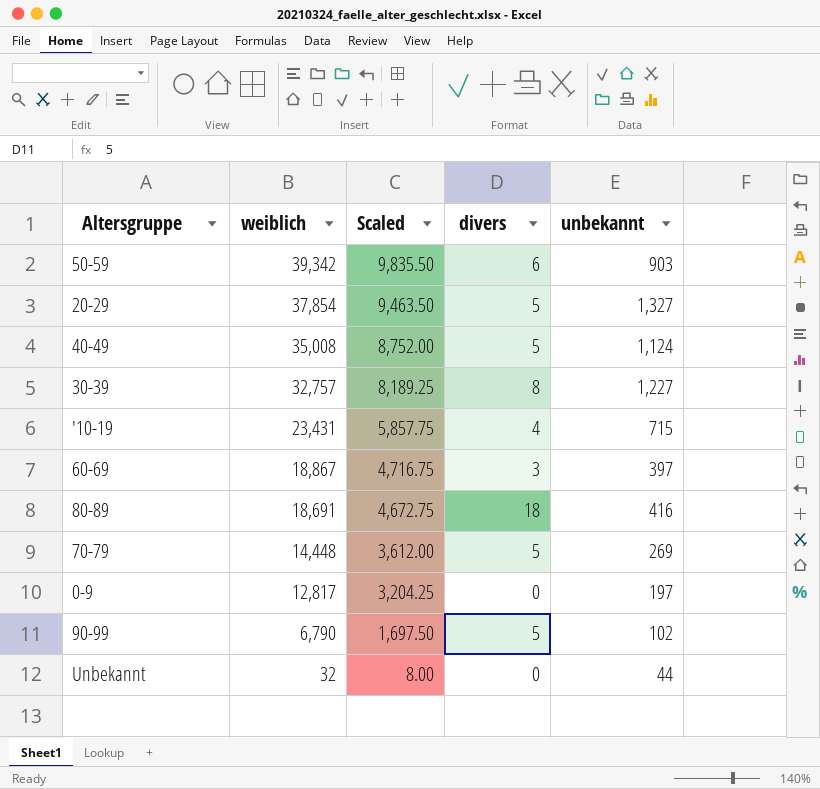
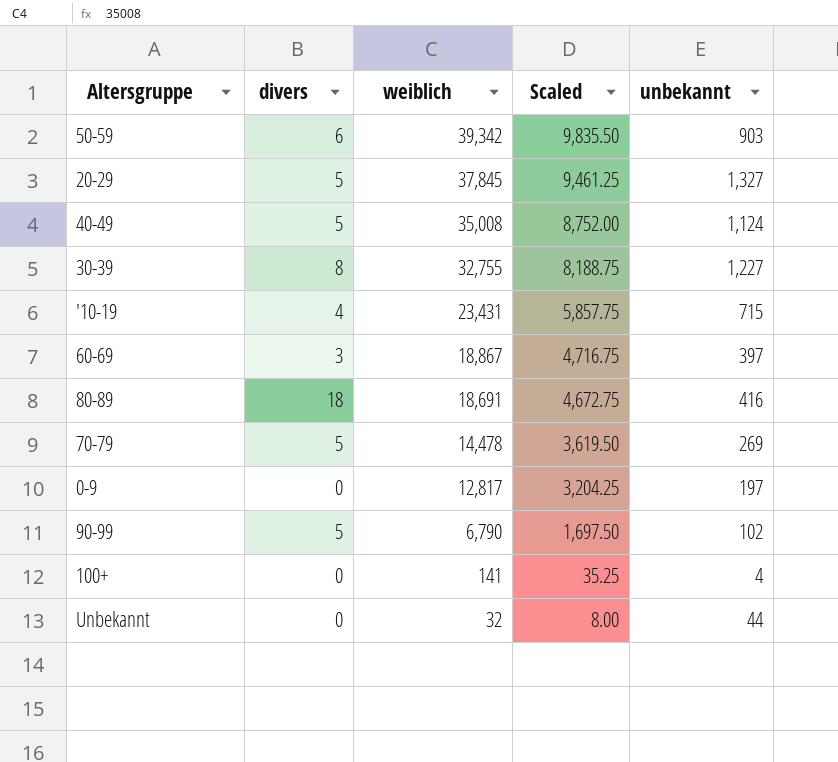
column divers | position: 4 -> 2
20-29 | weiblich: 37,854 -> 37,845
20-29 | Scaled: 9,463.50 -> 9,461.25
30-39 | weiblich: 32,757 -> 32,755
30-39 | Scaled: 8,189.25 -> 8,188.75
70-79 | weiblich: 14,448 -> 14,478
70-79 | Scaled: 3,612.00 -> 3,619.50
row 100+: none -> 0 | 141 | 35.25 | 4

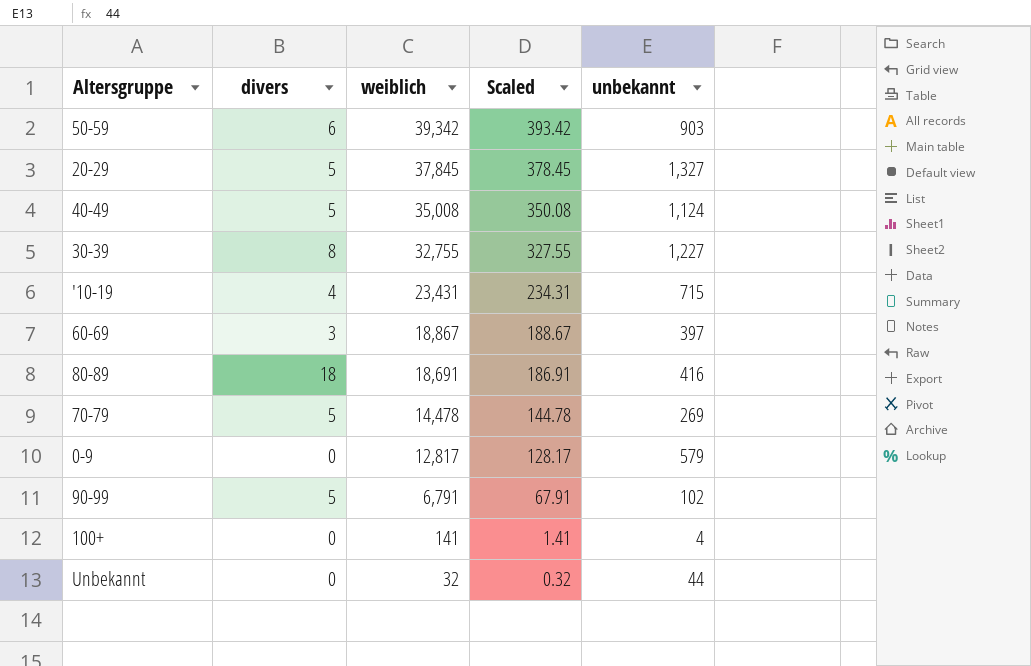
column Scaled | formula: [weiblich] * 0.25 -> [weiblich] * 0.01
0-9 | unbekannt: 197 -> 579
90-99 | weiblich: 6,790 -> 6,791

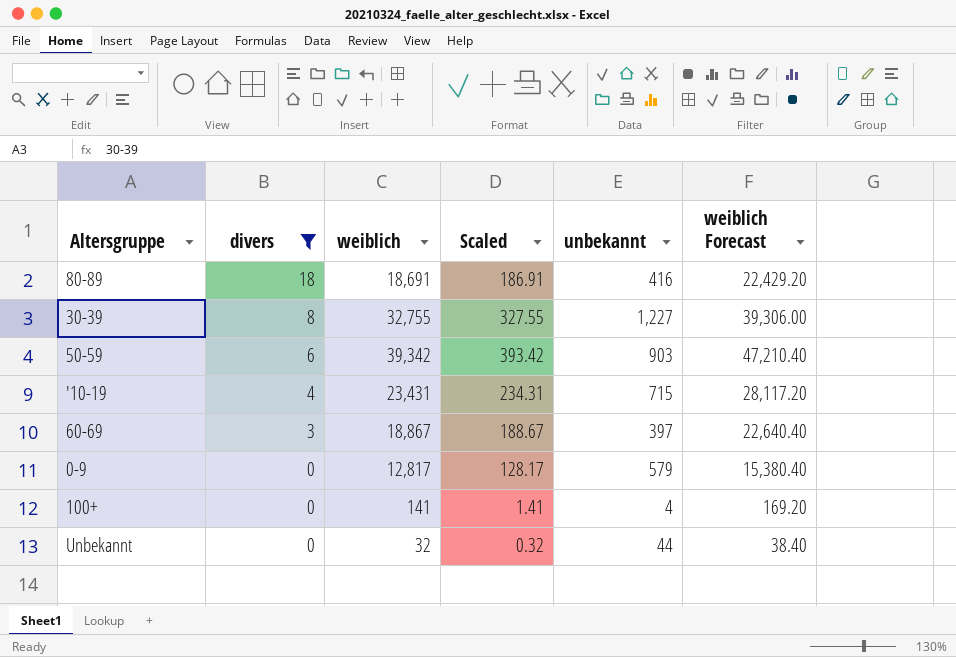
filter: none -> divers != 5
row order: weiblich descending -> divers descending
column weiblich Forecast | formula: none -> [weiblich] * 1.2

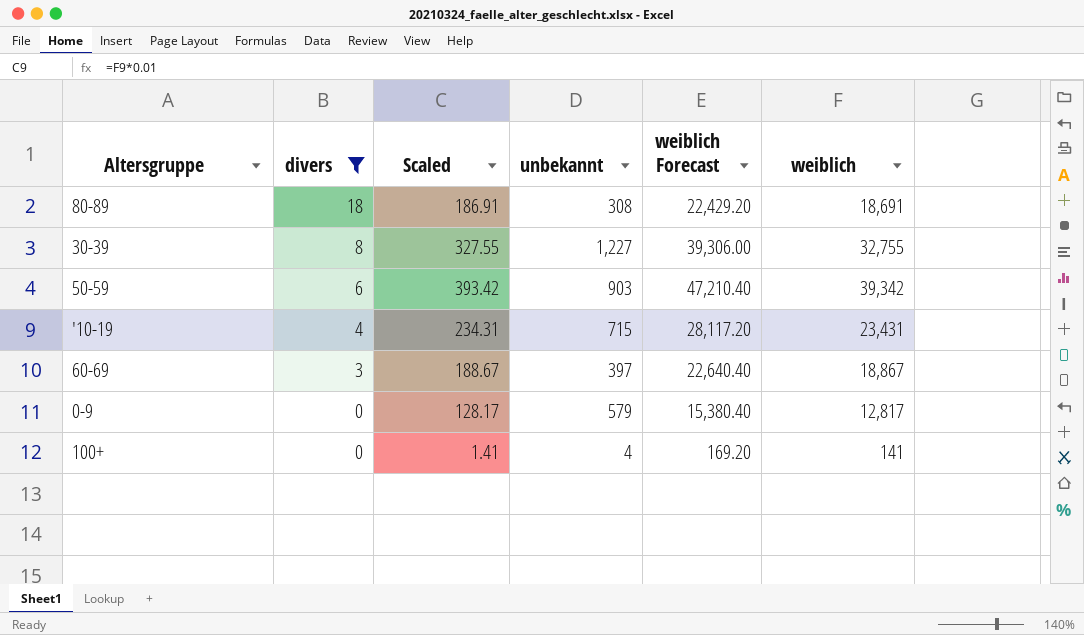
column weiblich | position: 3 -> 6
row Unbekannt: 0 | 32 | 0.32 | 44 | 38.40 -> none
80-89 | unbekannt: 416 -> 308

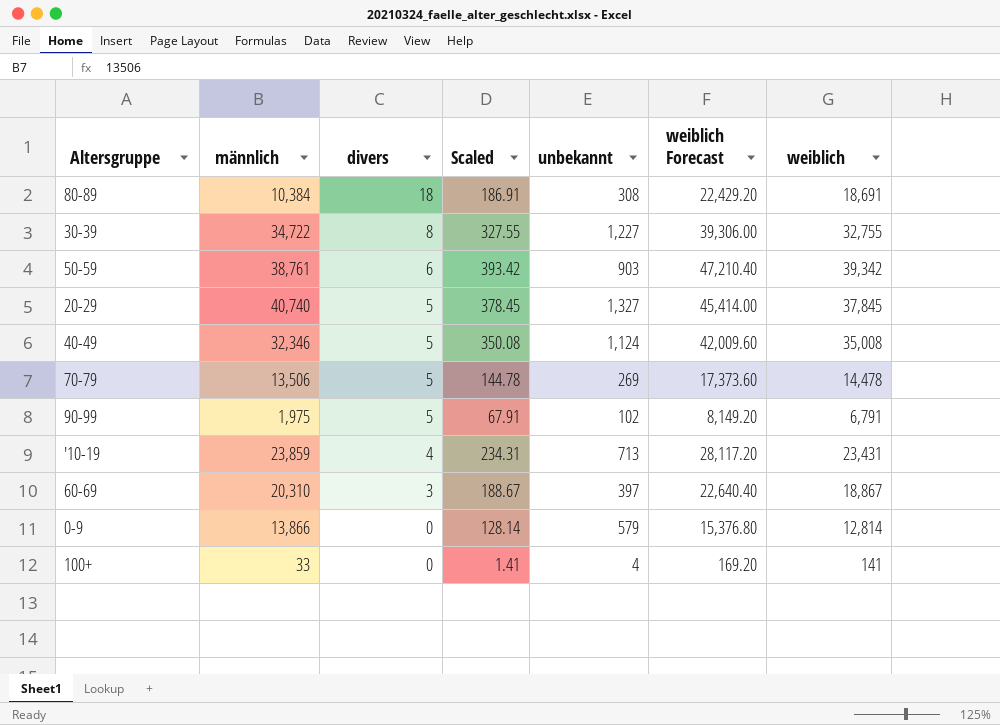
filter: divers != 5 -> none
column männlich | position: none -> 2
'10-19 | unbekannt: 715 -> 713
0-9 | Scaled: 128.17 -> 128.14
0-9 | weiblich Forecast: 15,380.40 -> 15,376.80
0-9 | weiblich: 12,817 -> 12,814

